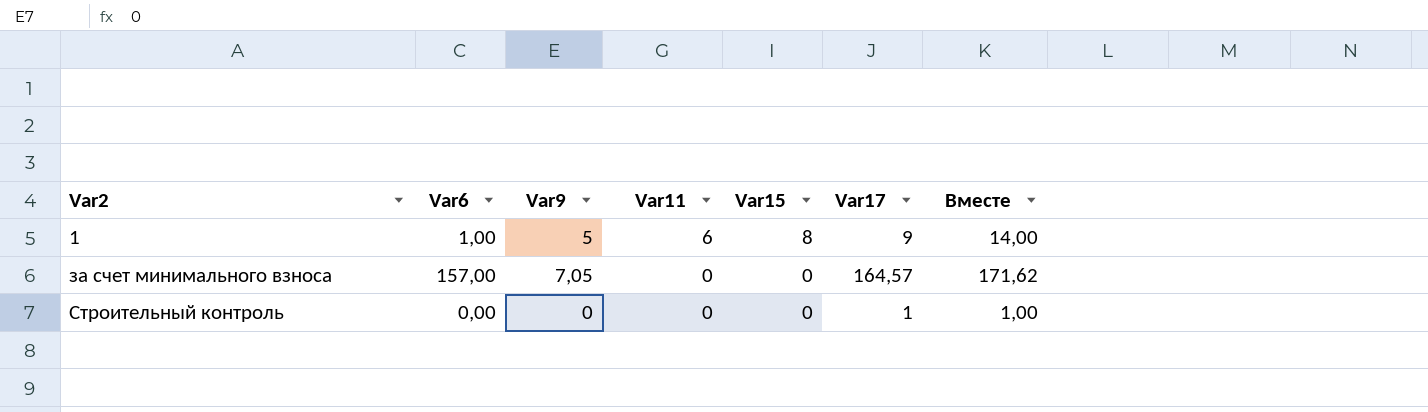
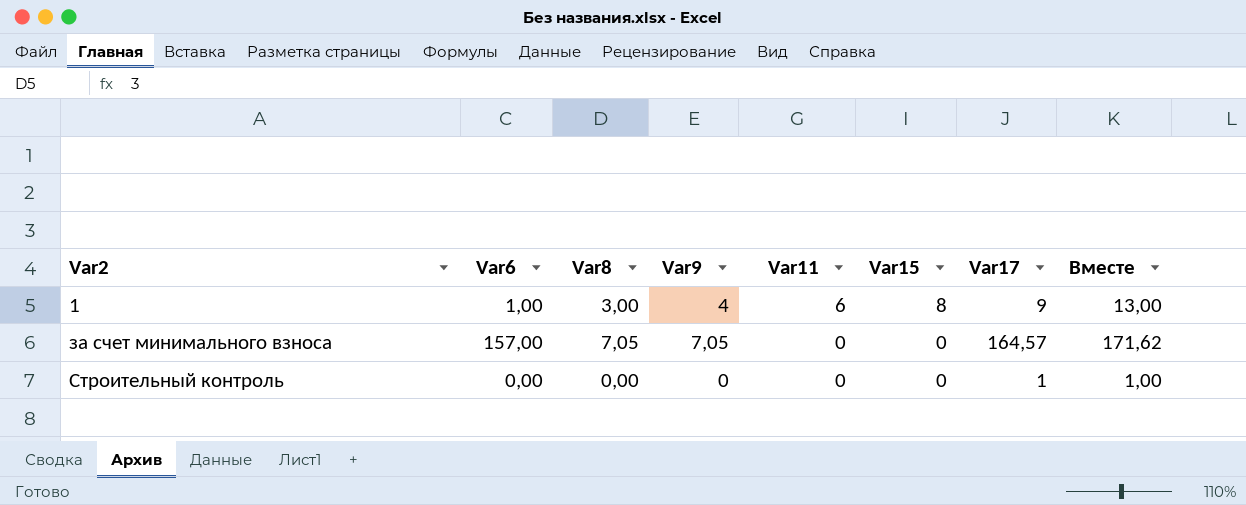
column Var8 | position: none -> 3
1 | Var9: 5 -> 4
1 | Вместе: 14,00 -> 13,00

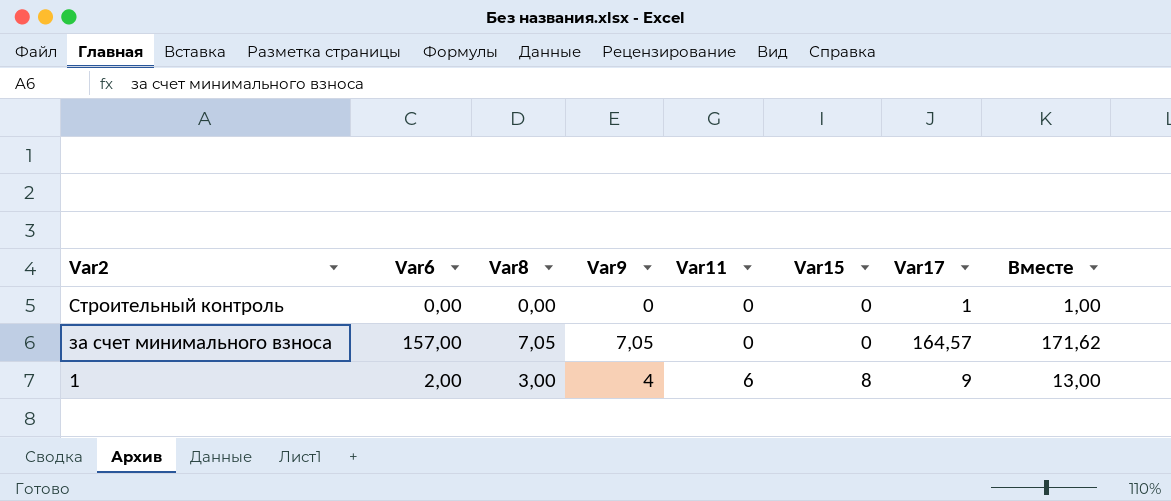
row order: Var2 ascending -> Var2 descending
1 | Var6: 1,00 -> 2,00

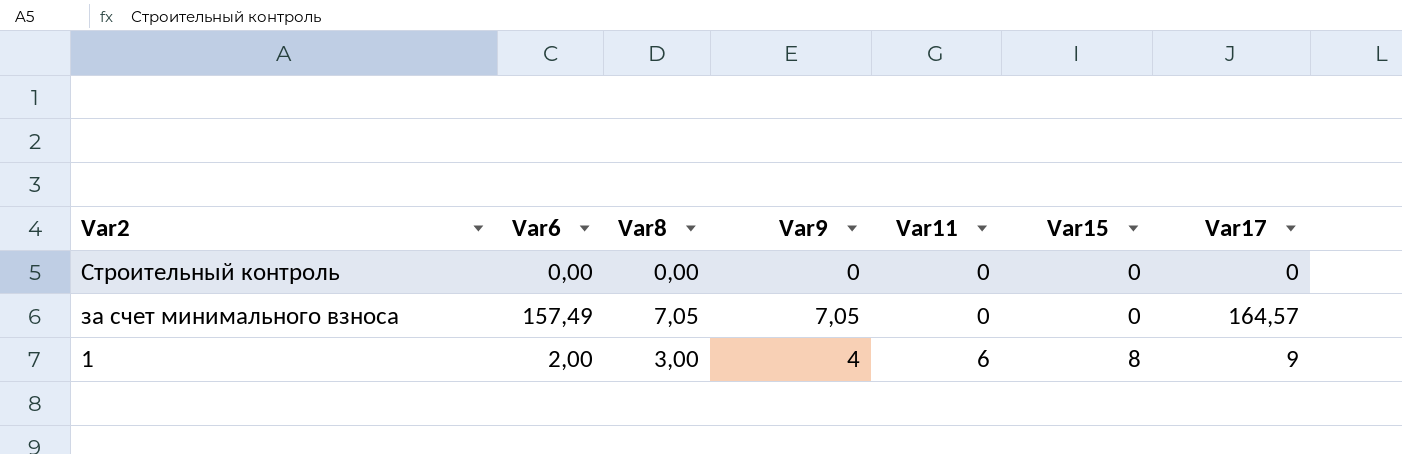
column Вместе | formula: [Var9] + [Var17] -> none
Строительный контроль | Var17: 1 -> 0
за счет минимального взноса | Var6: 157,00 -> 157,49

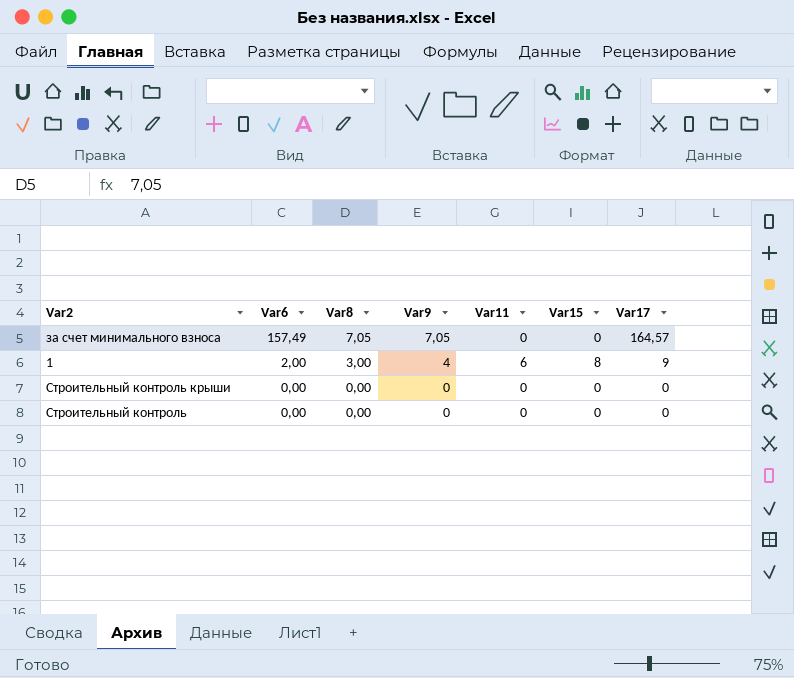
row order: Var2 descending -> Var6 descending
row Строительный контроль крыши: none -> 0,00 | 0,00 | 0 | 0 | 0 | 0

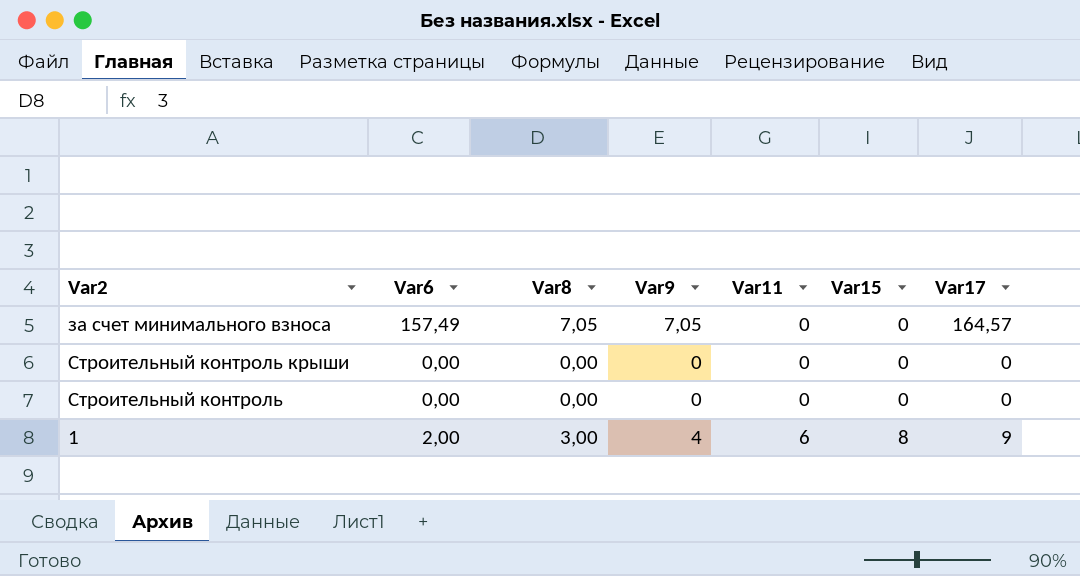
row order: Var6 descending -> Var11 ascending

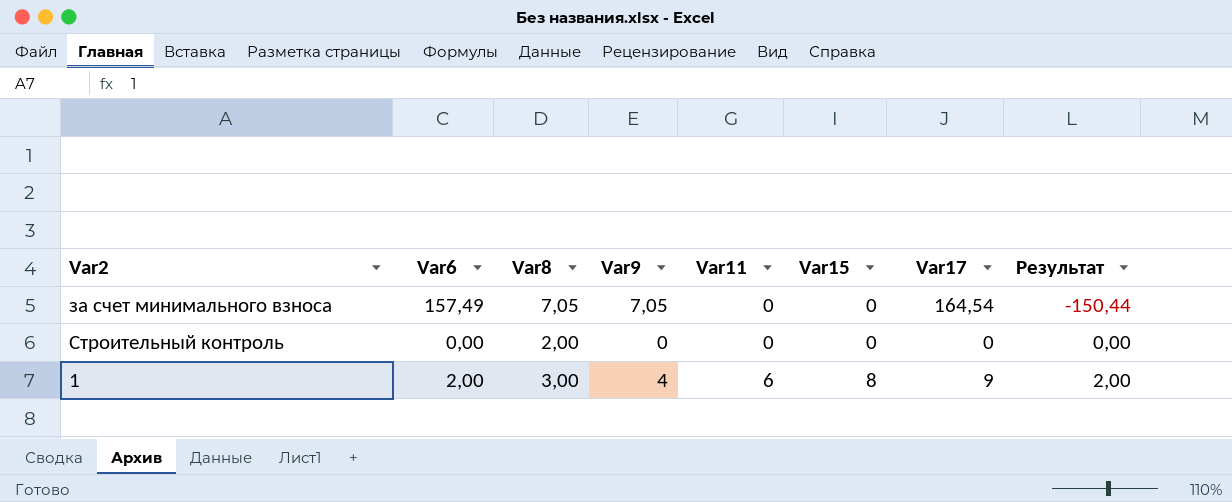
column Результат | formula: none -> [Var9] - [Var6]
row Строительный контроль крыши: 0,00 | 0,00 | 0 | 0 | 0 | 0 -> none
за счет минимального взноса | Var17: 164,57 -> 164,54
Строительный контроль | Var8: 0,00 -> 2,00

